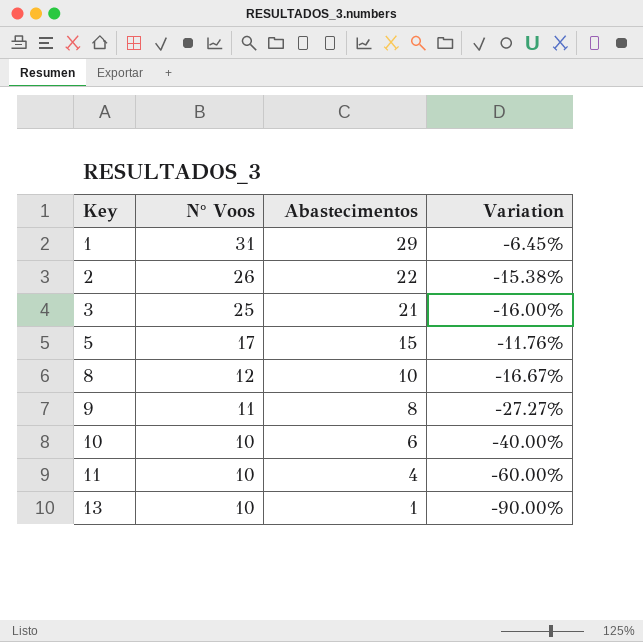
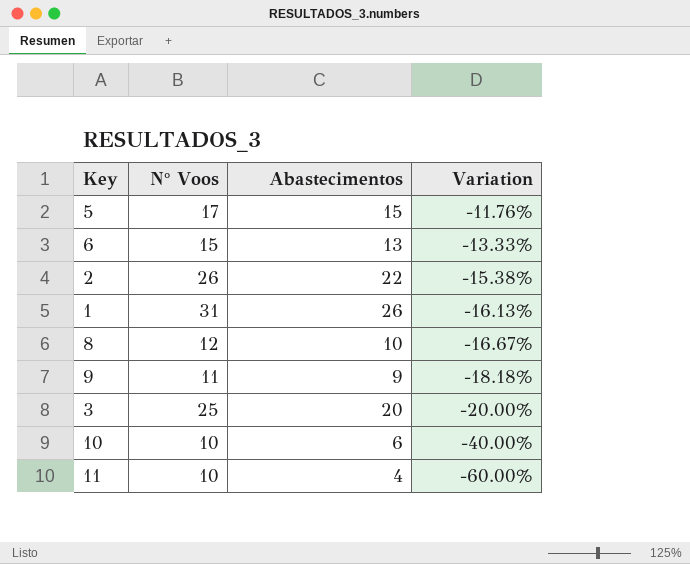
row order: Key ascending -> Variation descending
row 13: 10 | 1 | -90.00% -> none
row 6: none -> 15 | 13 | -13.33%
1 | Abastecimentos: 29 -> 26
1 | Variation: -6.45% -> -16.13%
9 | Abastecimentos: 8 -> 9
9 | Variation: -27.27% -> -18.18%
3 | Abastecimentos: 21 -> 20
3 | Variation: -16.00% -> -20.00%

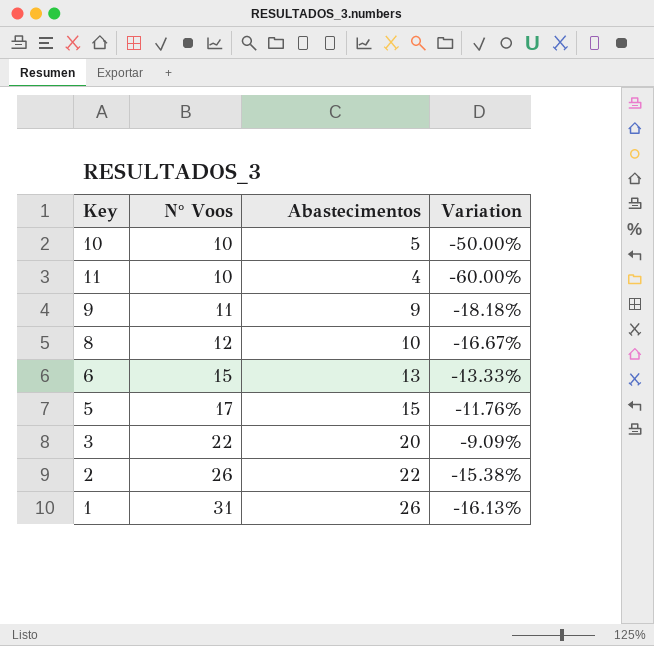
row order: Variation descending -> N° Voos ascending
10 | Abastecimentos: 6 -> 5
10 | Variation: -40.00% -> -50.00%
3 | N° Voos: 25 -> 22
3 | Variation: -20.00% -> -9.09%

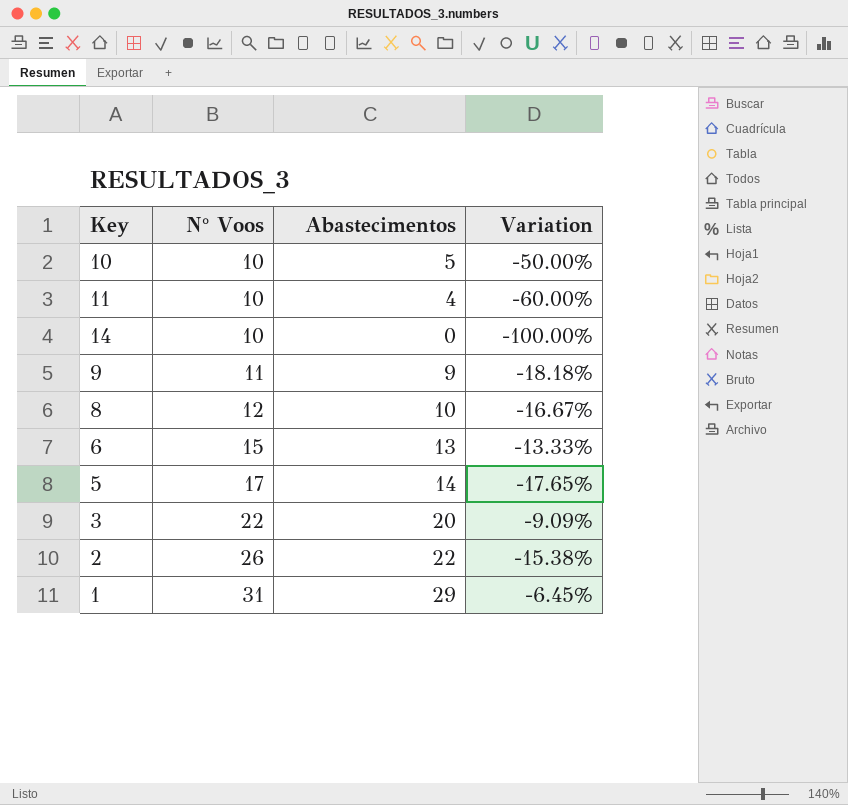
row 14: none -> 10 | 0 | -100.00%
5 | Abastecimentos: 15 -> 14
5 | Variation: -11.76% -> -17.65%
1 | Abastecimentos: 26 -> 29
1 | Variation: -16.13% -> -6.45%

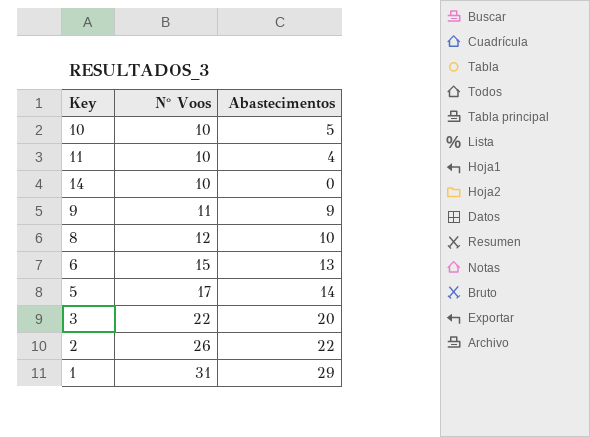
column Variation | formula: ([Abastecimentos] - [N° Voos]) / [N° Voos] -> none

